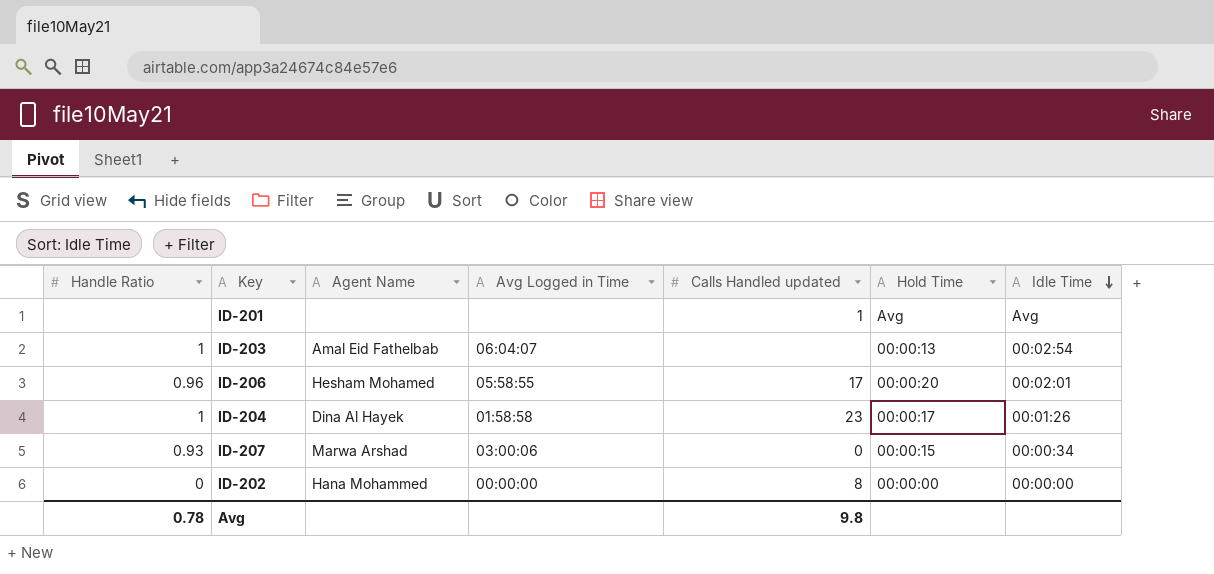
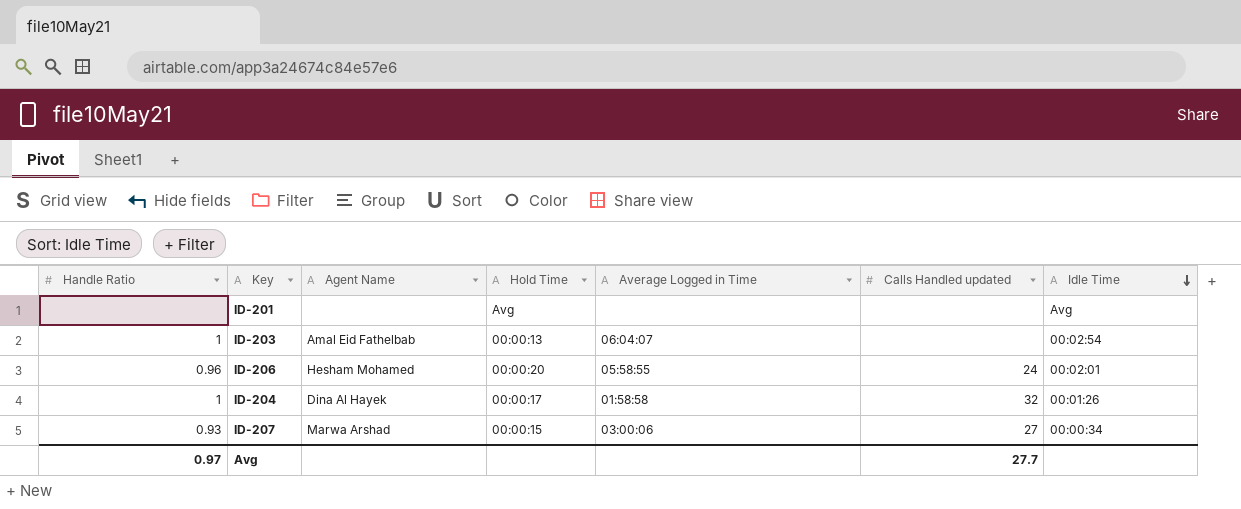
column Hold Time | position: 6 -> 4
column name: Avg Logged in Time -> Average Logged in Time
row ID-202: 0 | Hana Mohammed | 00:00:00 | 8 | 00:00:00 | 00:00:00 -> none
ID-201 | Calls Handled updated: 1 -> none
ID-206 | Calls Handled updated: 17 -> 24
ID-204 | Calls Handled updated: 23 -> 32
ID-207 | Calls Handled updated: 0 -> 27
Avg | Handle Ratio: 0.78 -> 0.97
Avg | Calls Handled updated: 9.8 -> 27.7

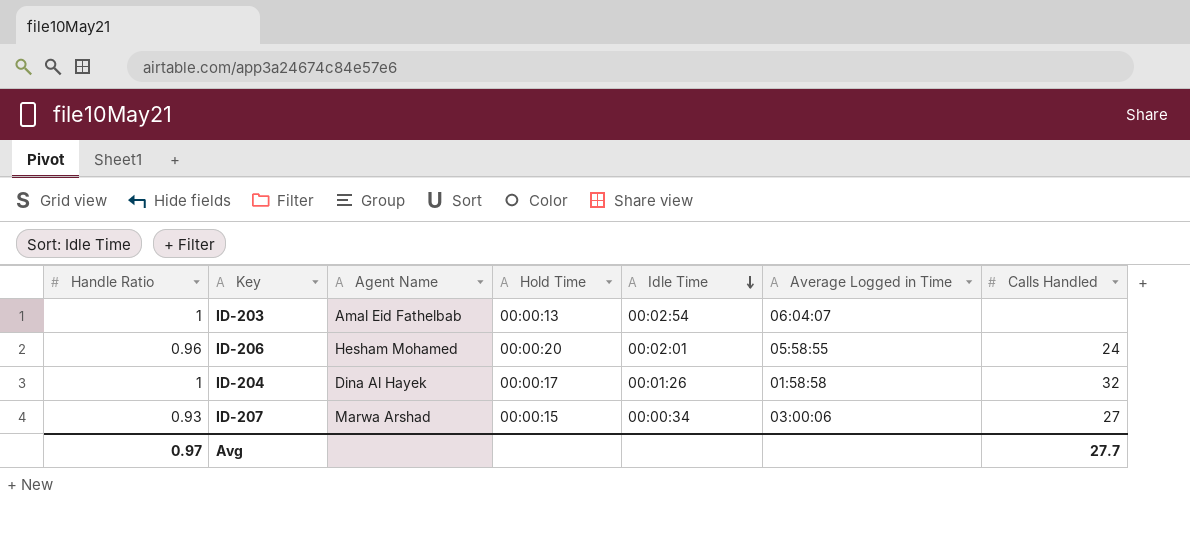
column Idle Time | position: 7 -> 5
column name: Calls Handled updated -> Calls Handled
row ID-201: none | none | Avg | none | none | Avg -> none

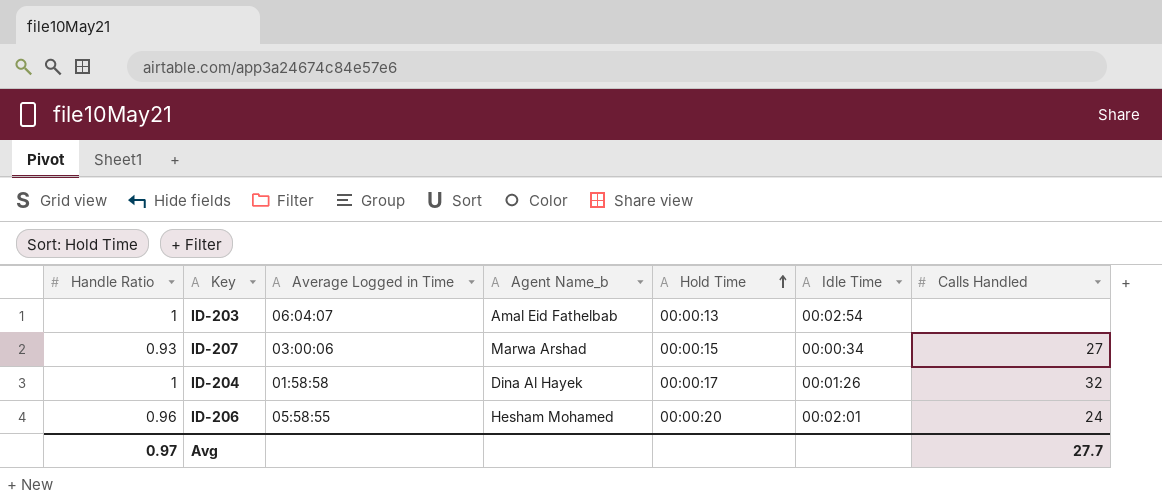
row order: Idle Time descending -> Hold Time ascending
column Average Logged in Time | position: 6 -> 3
column name: Agent Name -> Agent Name_b

